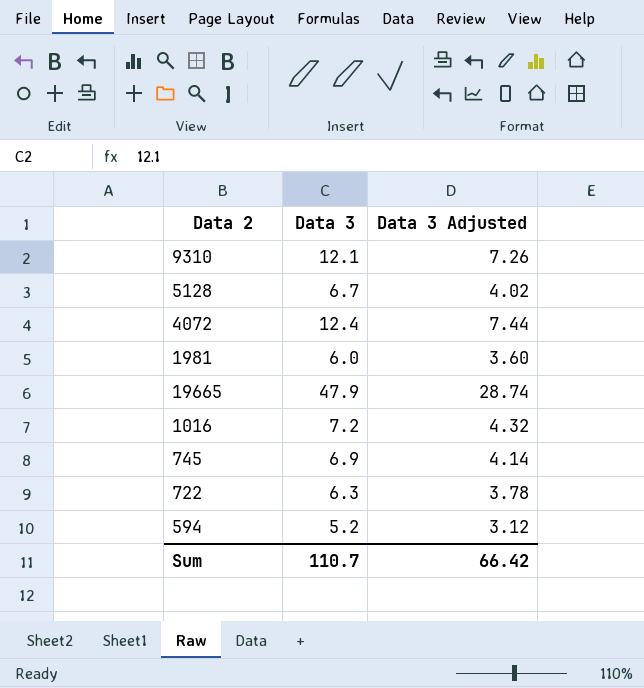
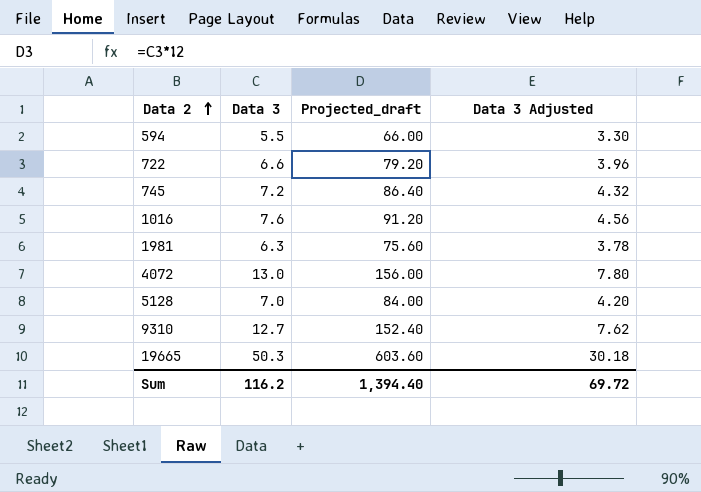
row order: none -> Data 2 ascending
column Projected_draft | formula: none -> [Data 3] * 12
594 | Data 3: 5.2 -> 5.5
594 | Data 3 Adjusted: 3.12 -> 3.30
722 | Data 3: 6.3 -> 6.6
722 | Data 3 Adjusted: 3.78 -> 3.96
745 | Data 3: 6.9 -> 7.2
745 | Data 3 Adjusted: 4.14 -> 4.32
1016 | Data 3: 7.2 -> 7.6
1016 | Data 3 Adjusted: 4.32 -> 4.56
1981 | Data 3: 6.0 -> 6.3
1981 | Data 3 Adjusted: 3.60 -> 3.78
4072 | Data 3: 12.4 -> 13.0
4072 | Data 3 Adjusted: 7.44 -> 7.80
5128 | Data 3: 6.7 -> 7.0
5128 | Data 3 Adjusted: 4.02 -> 4.20
9310 | Data 3: 12.1 -> 12.7
9310 | Data 3 Adjusted: 7.26 -> 7.62
19665 | Data 3: 47.9 -> 50.3
19665 | Data 3 Adjusted: 28.74 -> 30.18
Sum | Data 3: 110.7 -> 116.2
Sum | Data 3 Adjusted: 66.42 -> 69.72

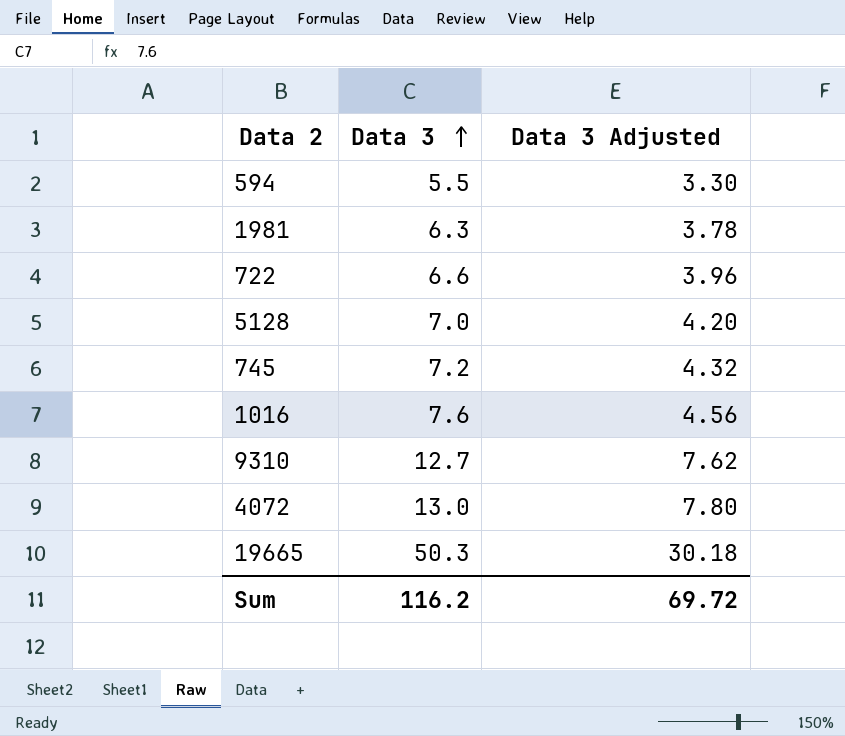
row order: Data 2 ascending -> Data 3 ascending
column Projected_draft | formula: [Data 3] * 12 -> none

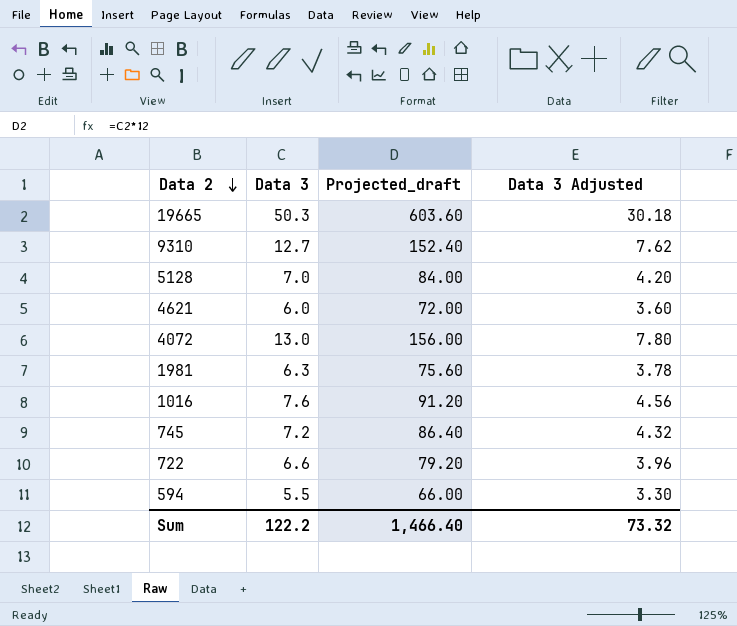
row order: Data 3 ascending -> Data 2 descending
column Projected_draft | formula: none -> [Data 3] * 12
row 4621: none -> 6.0 | 72.00 | 3.60
Sum | Data 3: 116.2 -> 122.2
Sum | Data 3 Adjusted: 69.72 -> 73.32

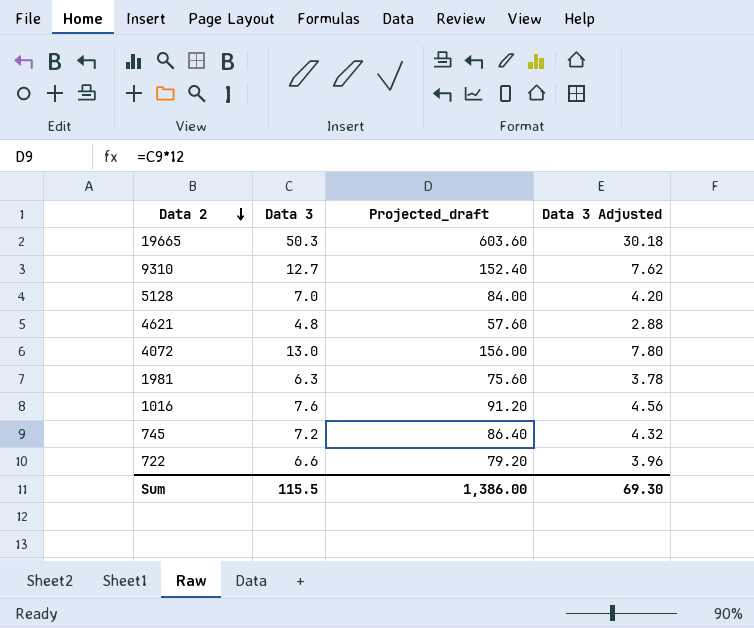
row 594: 5.5 | 66.00 | 3.30 -> none
4621 | Data 3: 6.0 -> 4.8
4621 | Projected_draft: 72.00 -> 57.60
4621 | Data 3 Adjusted: 3.60 -> 2.88
Sum | Data 3: 122.2 -> 115.5
Sum | Projected_draft: 1,466.40 -> 1,386.00
Sum | Data 3 Adjusted: 73.32 -> 69.30

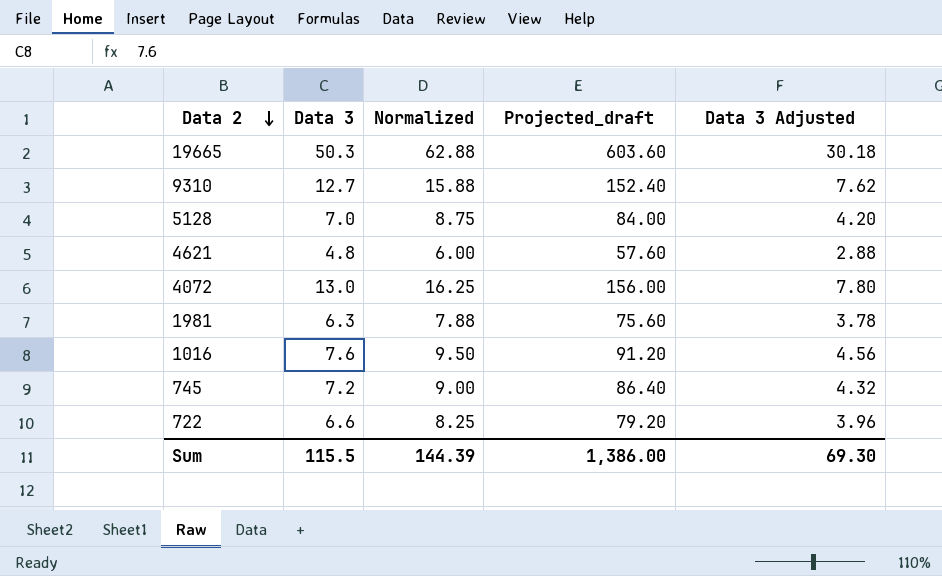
column Normalized | formula: none -> [Data 3] * 1.25

